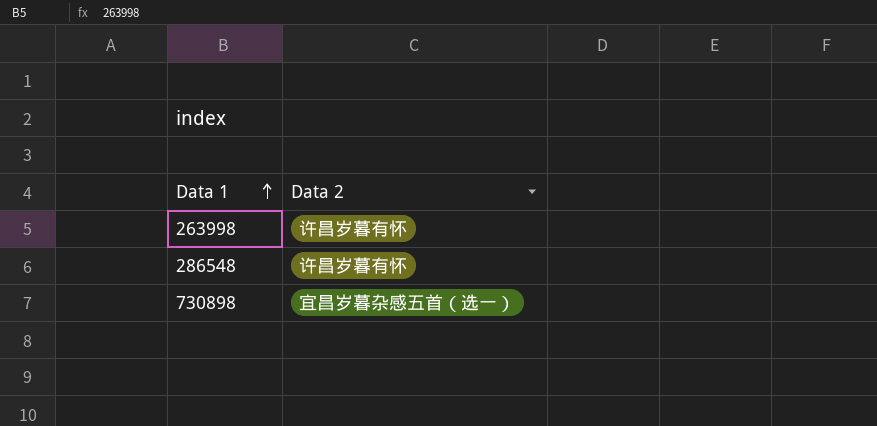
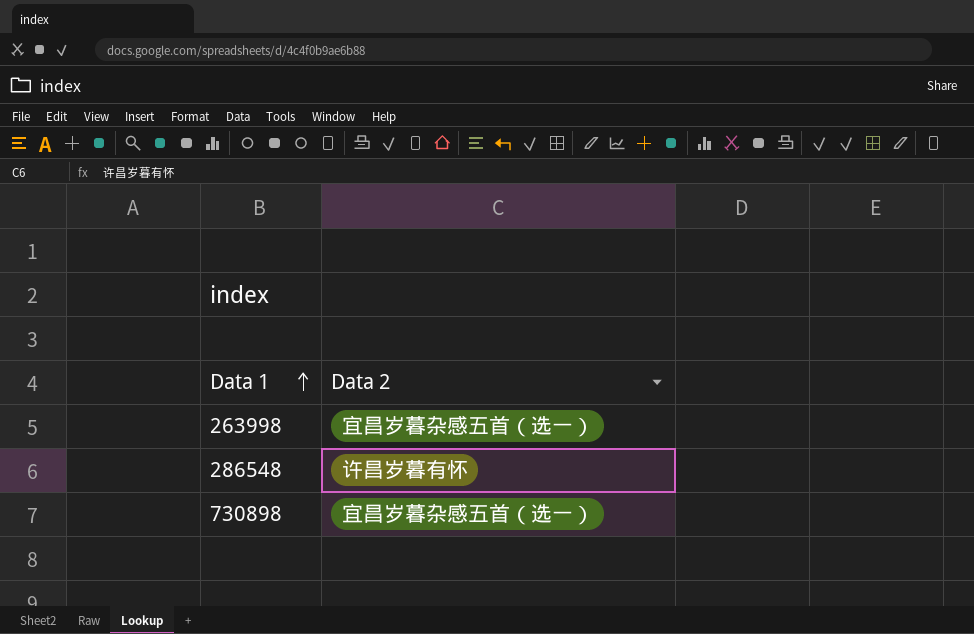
263998 | Data 2: 许昌岁暮有怀 -> 宜昌岁暮杂感五首（选一）

